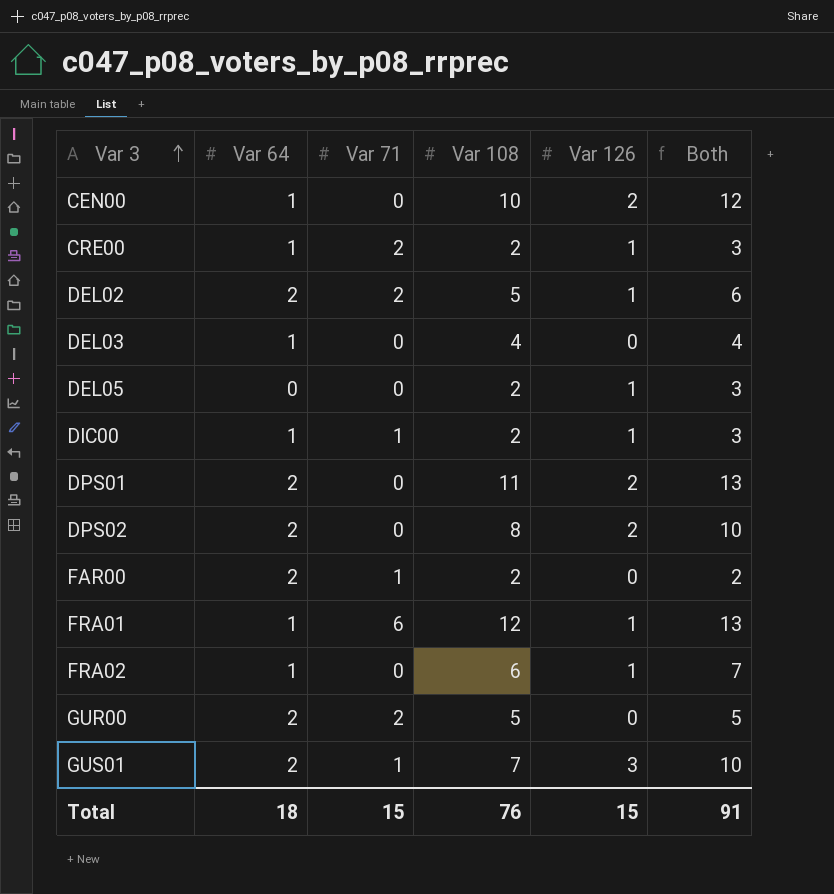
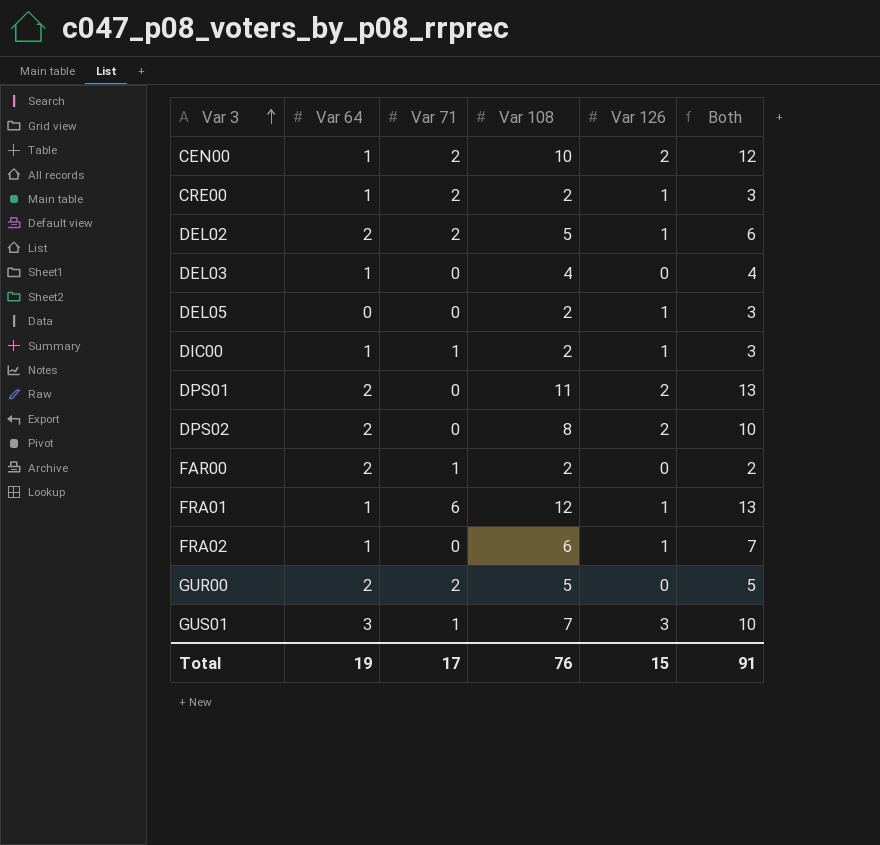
CEN00 | Var 71: 0 -> 2
GUS01 | Var 64: 2 -> 3
Total | Var 64: 18 -> 19
Total | Var 71: 15 -> 17

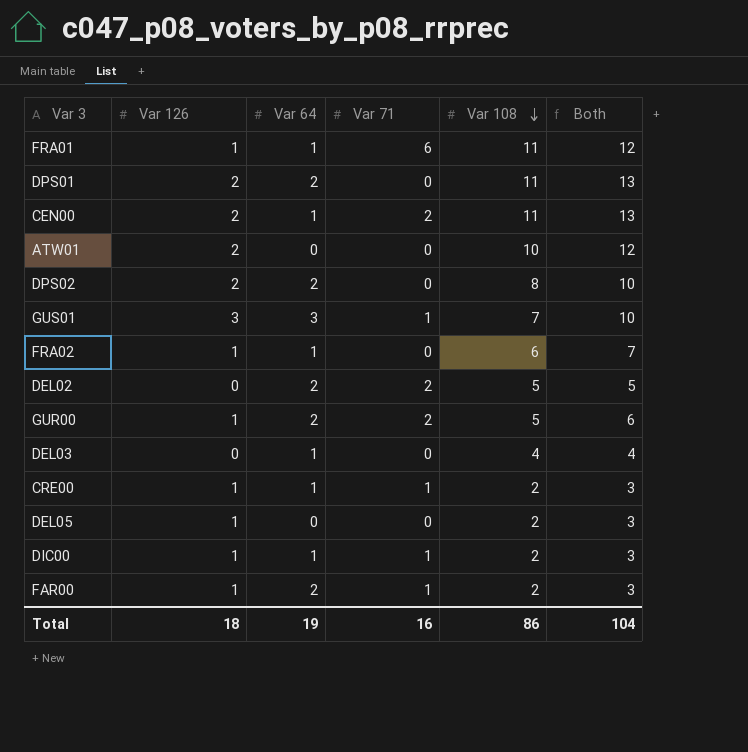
row order: Var 3 ascending -> Var 108 descending
column Var 126 | position: 5 -> 2
FRA01 | Var 108: 12 -> 11
FRA01 | Both: 13 -> 12
CEN00 | Var 108: 10 -> 11
CEN00 | Both: 12 -> 13
row ATW01: none -> 2 | 0 | 0 | 10 | 12
DEL02 | Var 126: 1 -> 0
DEL02 | Both: 6 -> 5
GUR00 | Var 126: 0 -> 1
GUR00 | Both: 5 -> 6
CRE00 | Var 71: 2 -> 1
FAR00 | Var 126: 0 -> 1
FAR00 | Both: 2 -> 3
Total | Var 126: 15 -> 18
Total | Var 71: 17 -> 16
Total | Var 108: 76 -> 86
Total | Both: 91 -> 104

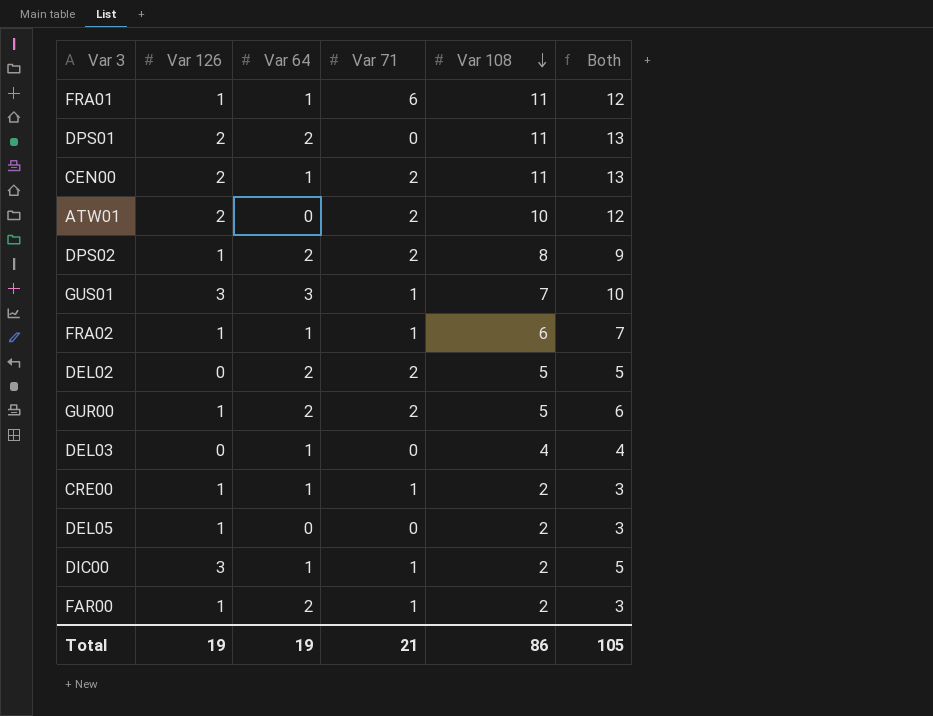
ATW01 | Var 71: 0 -> 2
DPS02 | Var 126: 2 -> 1
DPS02 | Var 71: 0 -> 2
DPS02 | Both: 10 -> 9
FRA02 | Var 71: 0 -> 1
DIC00 | Var 126: 1 -> 3
DIC00 | Both: 3 -> 5
Total | Var 126: 18 -> 19
Total | Var 71: 16 -> 21
Total | Both: 104 -> 105

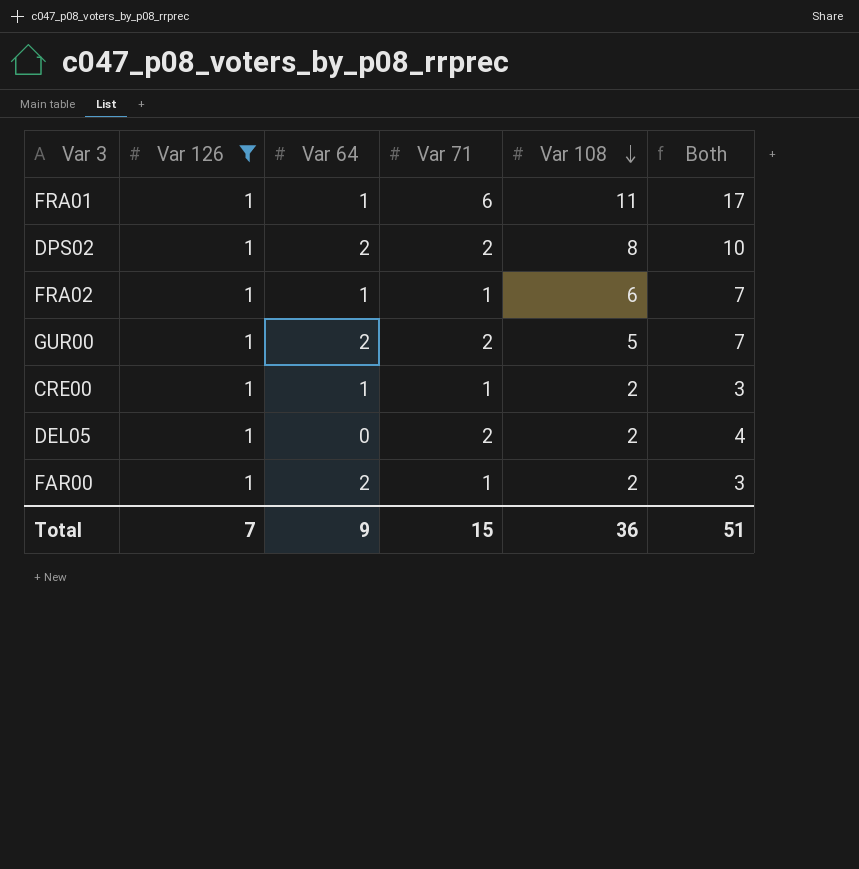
filter: none -> Var 126 = 1
column Both | formula: [Var 126] + [Var 108] -> [Var 71] + [Var 108]
DEL05 | Var 71: 0 -> 2
Total | Var 126: 19 -> 7
Total | Var 64: 19 -> 9
Total | Var 71: 21 -> 15
Total | Var 108: 86 -> 36
Total | Both: 105 -> 51

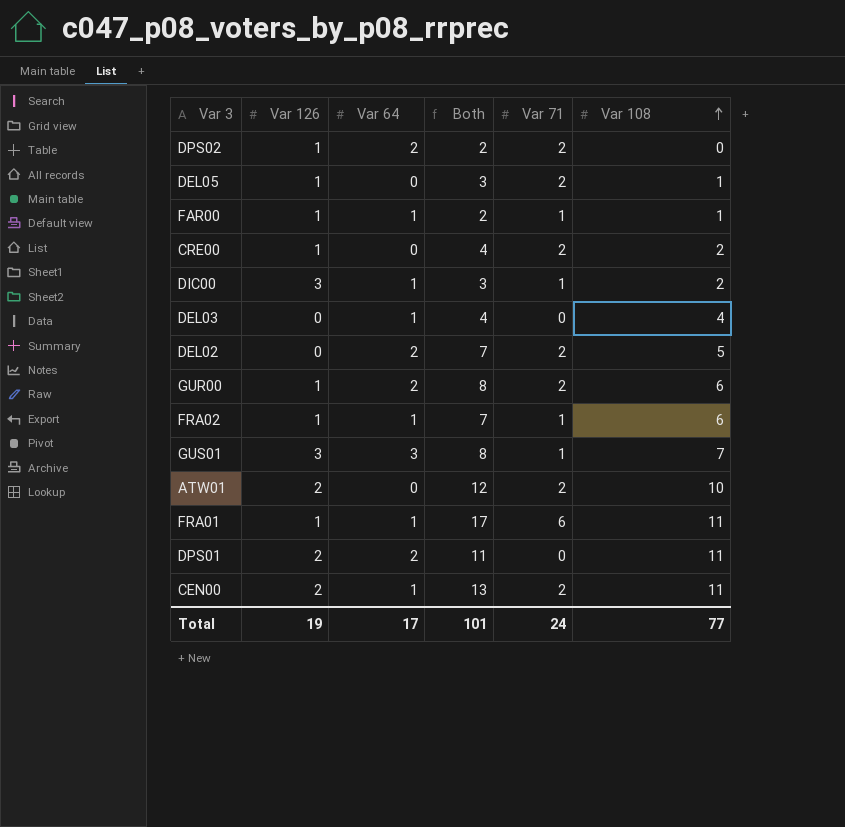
filter: Var 126 = 1 -> none
row order: Var 108 descending -> Var 108 ascending
column Both | position: 6 -> 4
DPS02 | Both: 10 -> 2
DPS02 | Var 108: 8 -> 0
DEL05 | Both: 4 -> 3
DEL05 | Var 108: 2 -> 1
FAR00 | Var 64: 2 -> 1
FAR00 | Both: 3 -> 2
FAR00 | Var 108: 2 -> 1
CRE00 | Var 64: 1 -> 0
CRE00 | Both: 3 -> 4
CRE00 | Var 71: 1 -> 2
GUR00 | Both: 7 -> 8
GUR00 | Var 108: 5 -> 6
Total | Var 126: 7 -> 19
Total | Var 64: 9 -> 17
Total | Both: 51 -> 101
Total | Var 71: 15 -> 24
Total | Var 108: 36 -> 77

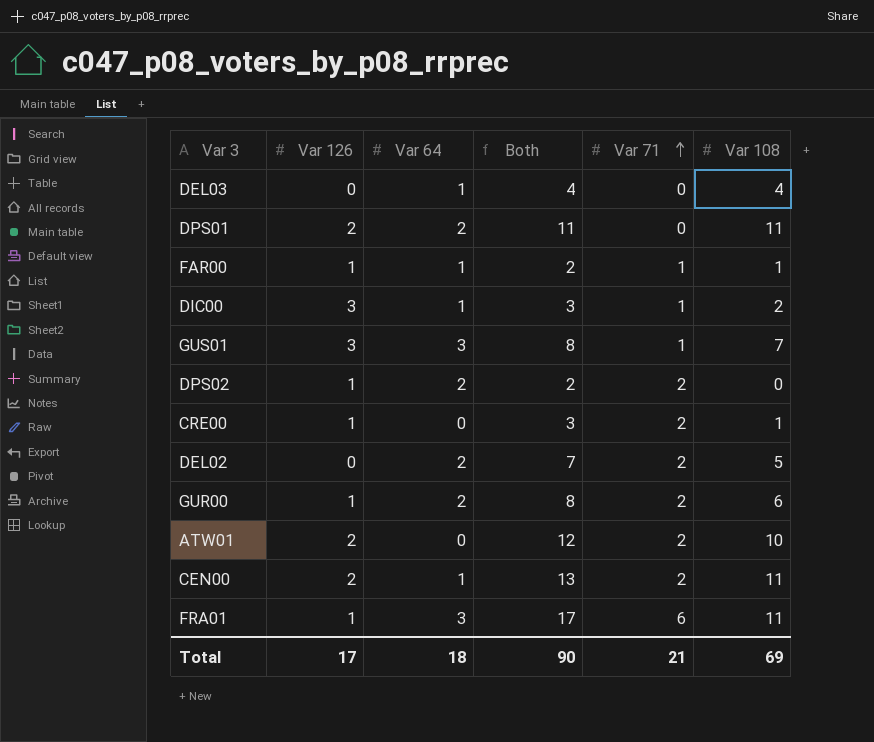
row order: Var 108 ascending -> Var 71 ascending
row DEL05: 1 | 0 | 3 | 2 | 1 -> none
row FRA02: 1 | 1 | 7 | 1 | 6 -> none
CRE00 | Both: 4 -> 3
CRE00 | Var 108: 2 -> 1
FRA01 | Var 64: 1 -> 3
Total | Var 126: 19 -> 17
Total | Var 64: 17 -> 18
Total | Both: 101 -> 90
Total | Var 71: 24 -> 21
Total | Var 108: 77 -> 69

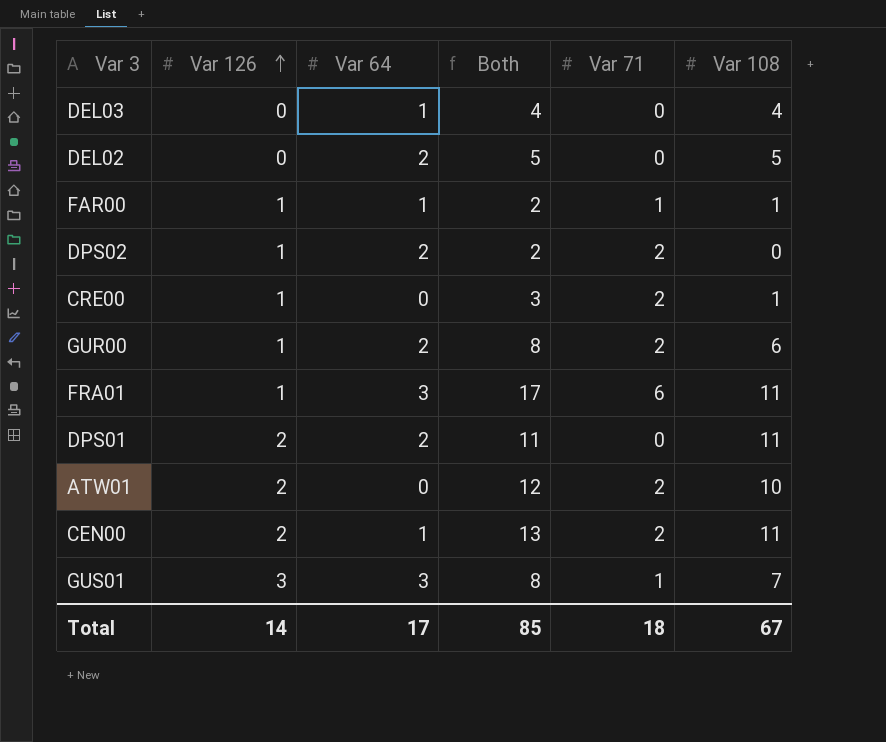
row order: Var 71 ascending -> Var 126 ascending
row DIC00: 3 | 1 | 3 | 1 | 2 -> none
DEL02 | Both: 7 -> 5
DEL02 | Var 71: 2 -> 0
Total | Var 126: 17 -> 14
Total | Var 64: 18 -> 17
Total | Both: 90 -> 85
Total | Var 71: 21 -> 18
Total | Var 108: 69 -> 67

